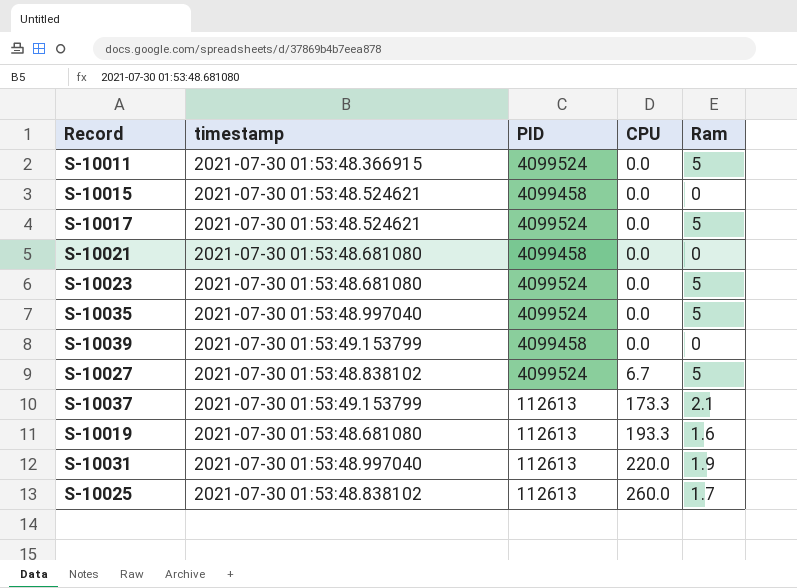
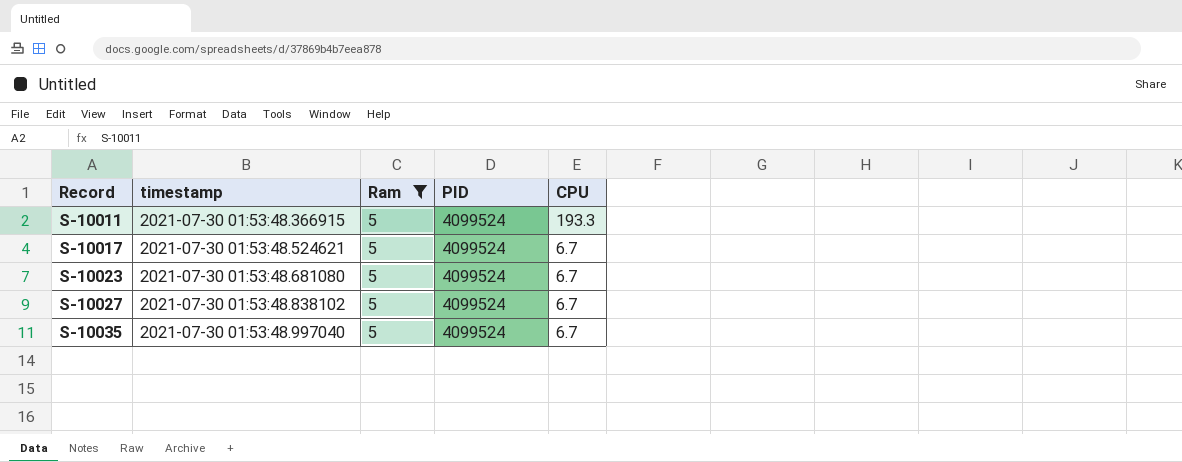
filter: none -> Ram = 5
row order: CPU ascending -> Record ascending
column Ram | position: 5 -> 3
S-10011 | CPU: 0.0 -> 193.3
S-10017 | CPU: 0.0 -> 6.7
S-10023 | CPU: 0.0 -> 6.7
S-10035 | CPU: 0.0 -> 6.7

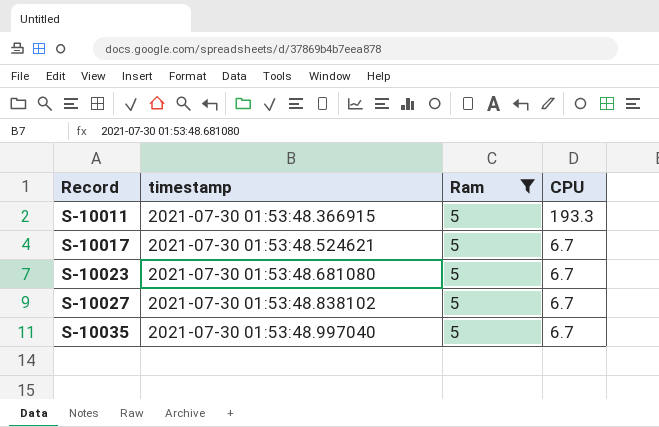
column PID | position: 4 -> none

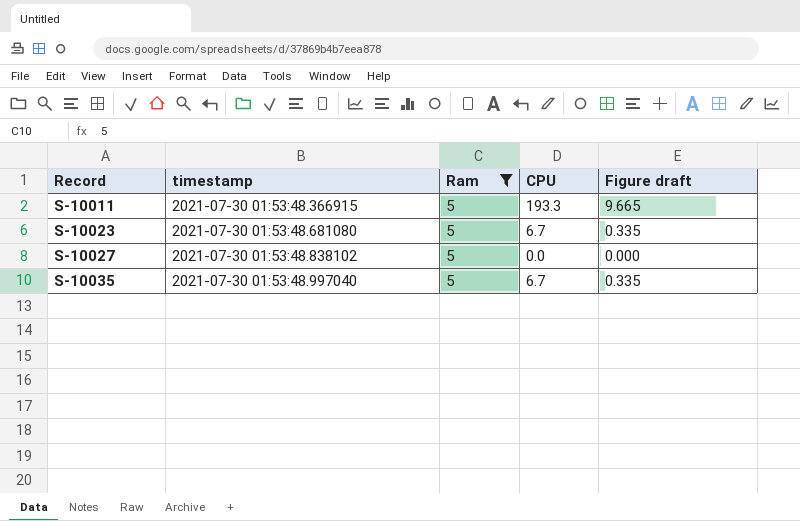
column Figure draft | formula: none -> [CPU] * 0.05
row S-10017: 2021-07-30 01:53:48.524621 | 5 | 6.7 -> none
S-10027 | CPU: 6.7 -> 0.0

